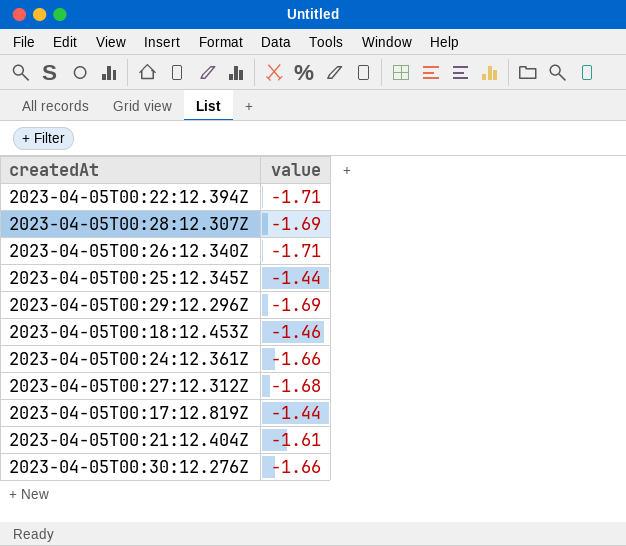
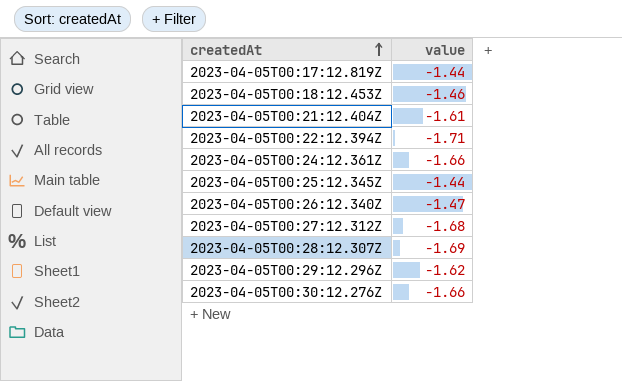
row order: none -> createdAt ascending
2023-04-05T00:26:12.340Z | value: -1.71 -> -1.47
2023-04-05T00:29:12.296Z | value: -1.69 -> -1.62

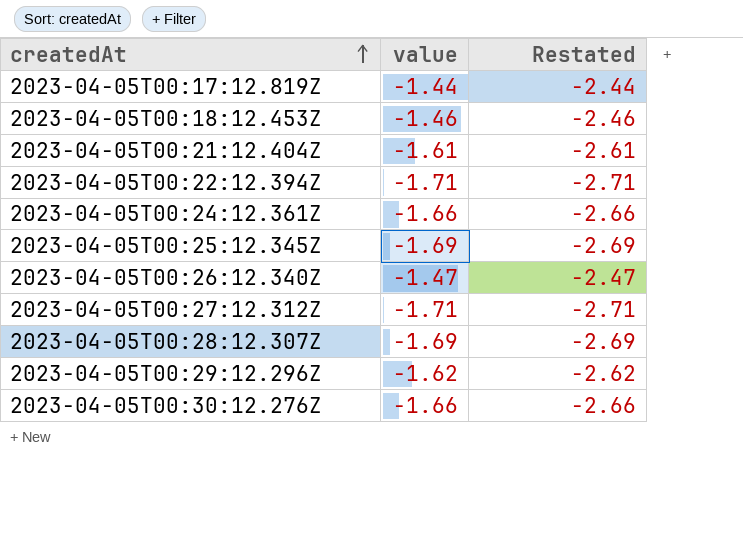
column Restated | formula: none -> [value] - 1
2023-04-05T00:25:12.345Z | value: -1.44 -> -1.69
2023-04-05T00:27:12.312Z | value: -1.68 -> -1.71

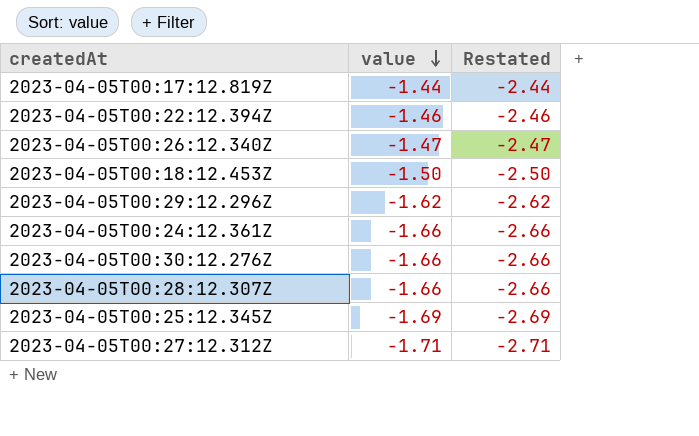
row order: createdAt ascending -> value descending
row 2023-04-05T00:21:12.404Z: -1.61 | -2.61 -> none
2023-04-05T00:22:12.394Z | value: -1.71 -> -1.46
2023-04-05T00:22:12.394Z | Restated: -2.71 -> -2.46
2023-04-05T00:18:12.453Z | value: -1.46 -> -1.50
2023-04-05T00:18:12.453Z | Restated: -2.46 -> -2.50
2023-04-05T00:28:12.307Z | value: -1.69 -> -1.66
2023-04-05T00:28:12.307Z | Restated: -2.69 -> -2.66

